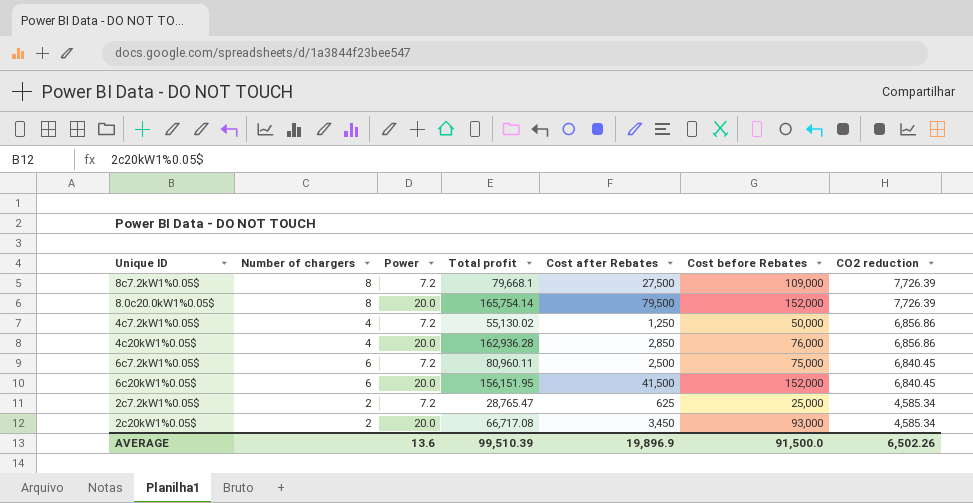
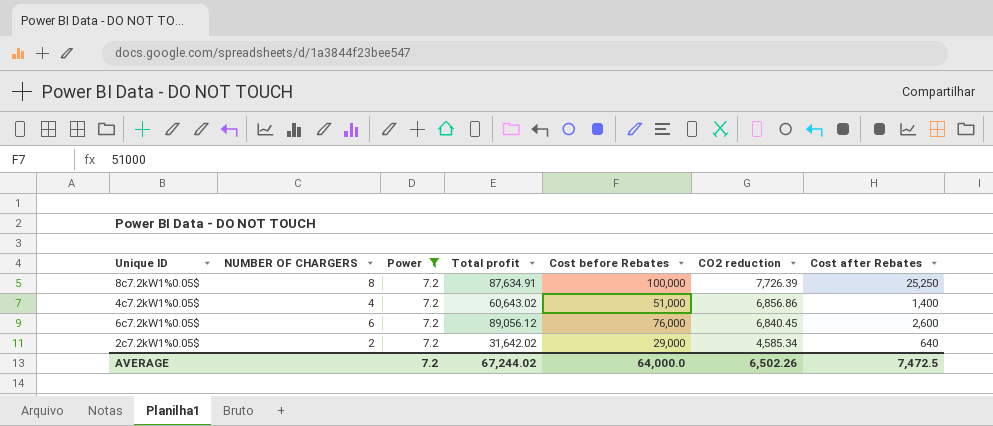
filter: none -> Power = 7.2
column name: Number of chargers -> NUMBER OF CHARGERS
column Cost after Rebates | position: 5 -> 7
8c7.2kW1%0.05$ | Total profit: 79,668.1 -> 87,634.91
8c7.2kW1%0.05$ | Cost before Rebates: 109,000 -> 100,000
8c7.2kW1%0.05$ | Cost after Rebates: 27,500 -> 25,250
4c7.2kW1%0.05$ | Total profit: 55,130.02 -> 60,643.02
4c7.2kW1%0.05$ | Cost before Rebates: 50,000 -> 51,000
4c7.2kW1%0.05$ | Cost after Rebates: 1,250 -> 1,400
6c7.2kW1%0.05$ | Total profit: 80,960.11 -> 89,056.12
6c7.2kW1%0.05$ | Cost before Rebates: 75,000 -> 76,000
6c7.2kW1%0.05$ | Cost after Rebates: 2,500 -> 2,600
2c7.2kW1%0.05$ | Total profit: 28,765.47 -> 31,642.02
2c7.2kW1%0.05$ | Cost before Rebates: 25,000 -> 29,000
2c7.2kW1%0.05$ | Cost after Rebates: 625 -> 640
AVERAGE | Power: 13.6 -> 7.2
AVERAGE | Total profit: 99,510.39 -> 67,244.02
AVERAGE | Cost before Rebates: 91,500.0 -> 64,000.0
AVERAGE | Cost after Rebates: 19,896.9 -> 7,472.5

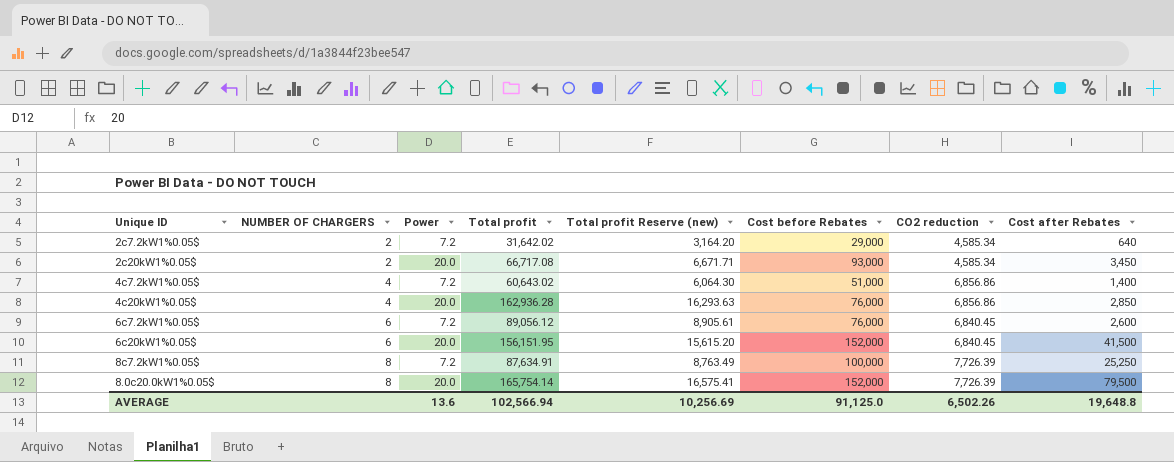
filter: Power = 7.2 -> none
row order: CO2 reduction descending -> NUMBER OF CHARGERS ascending
column Total profit Reserve (new) | formula: none -> [Total profit] * 0.1
AVERAGE | Power: 7.2 -> 13.6
AVERAGE | Total profit: 67,244.02 -> 102,566.94
AVERAGE | Cost before Rebates: 64,000.0 -> 91,125.0
AVERAGE | Cost after Rebates: 7,472.5 -> 19,648.8

